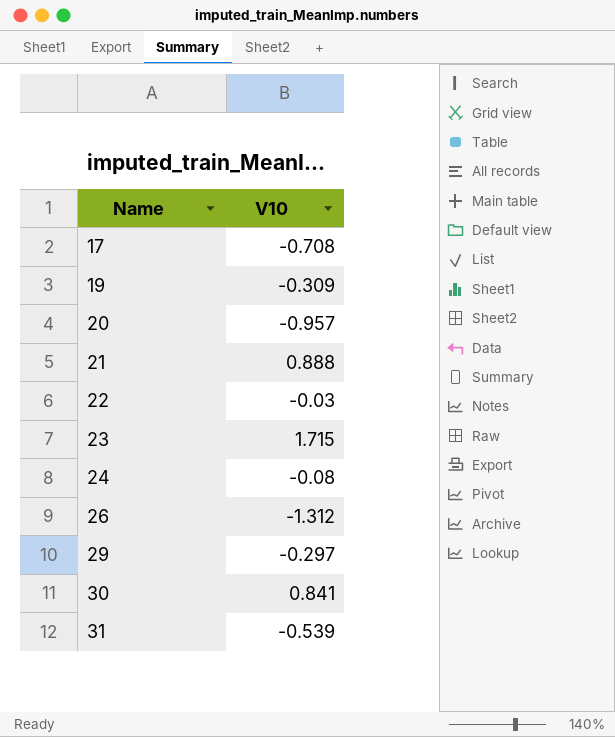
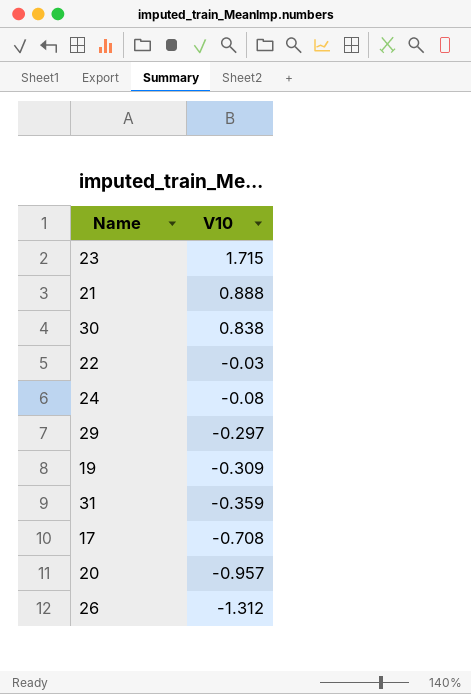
row order: Name ascending -> V10 descending
30 | V10: 0.841 -> 0.838
31 | V10: -0.539 -> -0.359

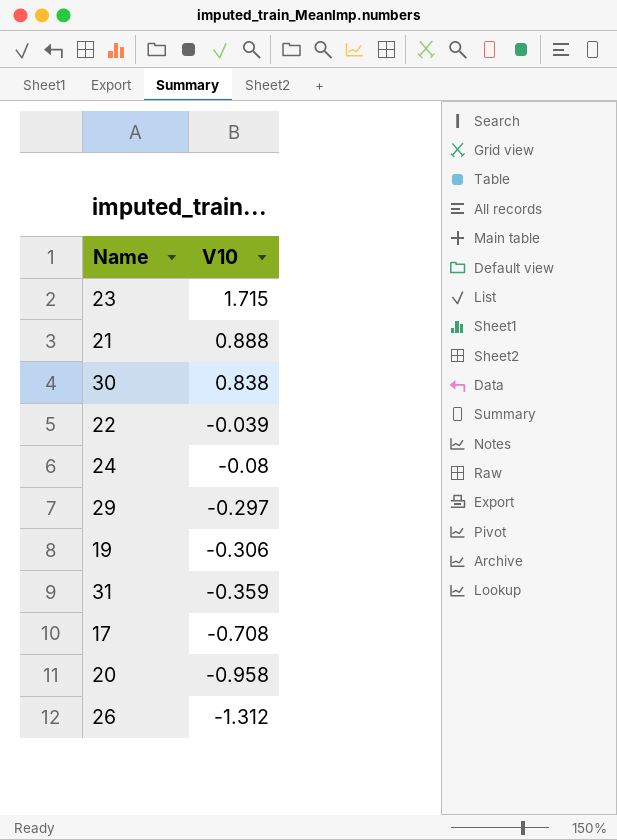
22 | V10: -0.03 -> -0.039
19 | V10: -0.309 -> -0.306
20 | V10: -0.957 -> -0.958

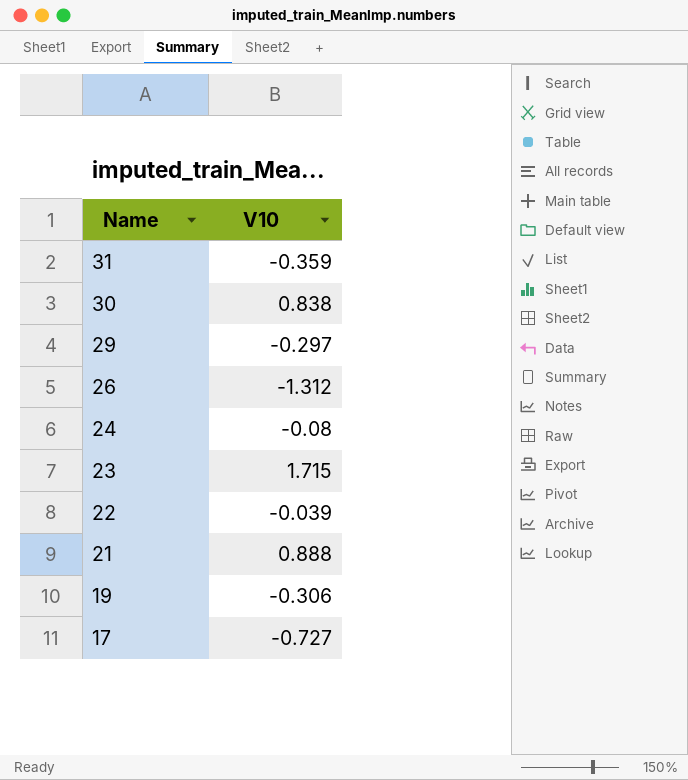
row order: V10 descending -> Name descending
row 20: -0.958 -> none
17 | V10: -0.708 -> -0.727

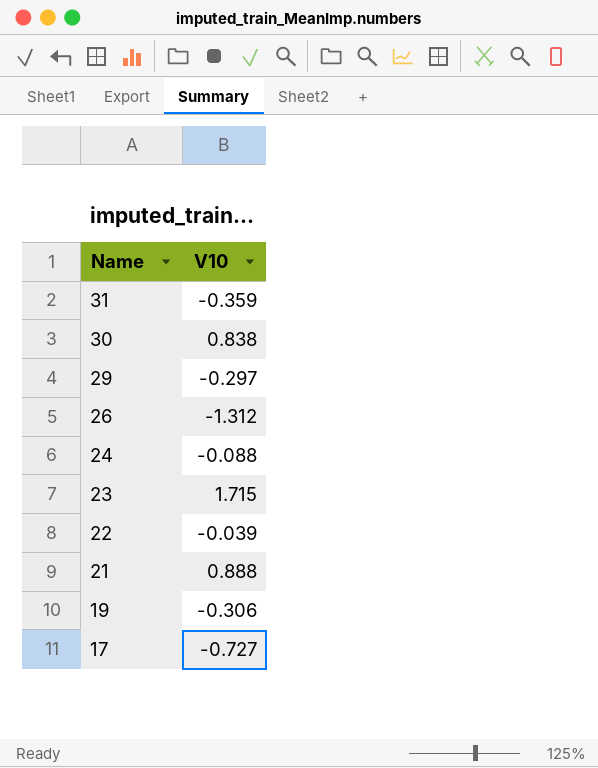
24 | V10: -0.08 -> -0.088

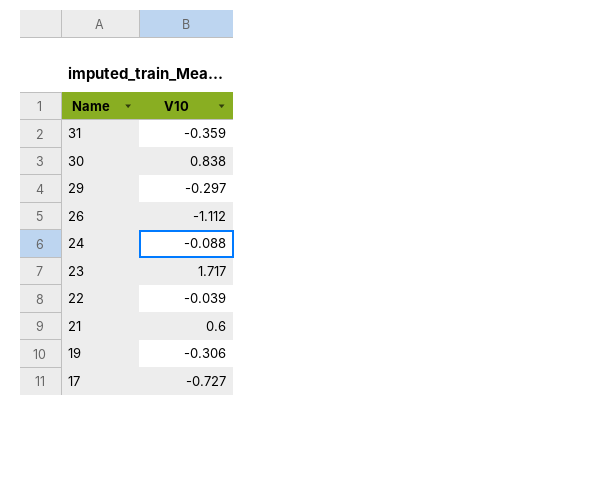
26 | V10: -1.312 -> -1.112
23 | V10: 1.715 -> 1.717
21 | V10: 0.888 -> 0.6

